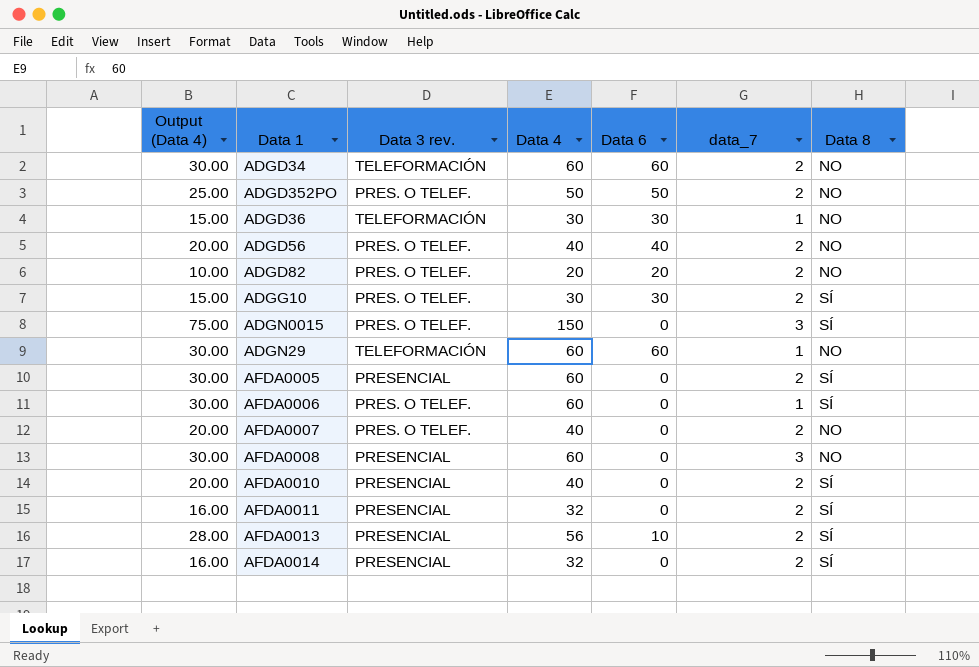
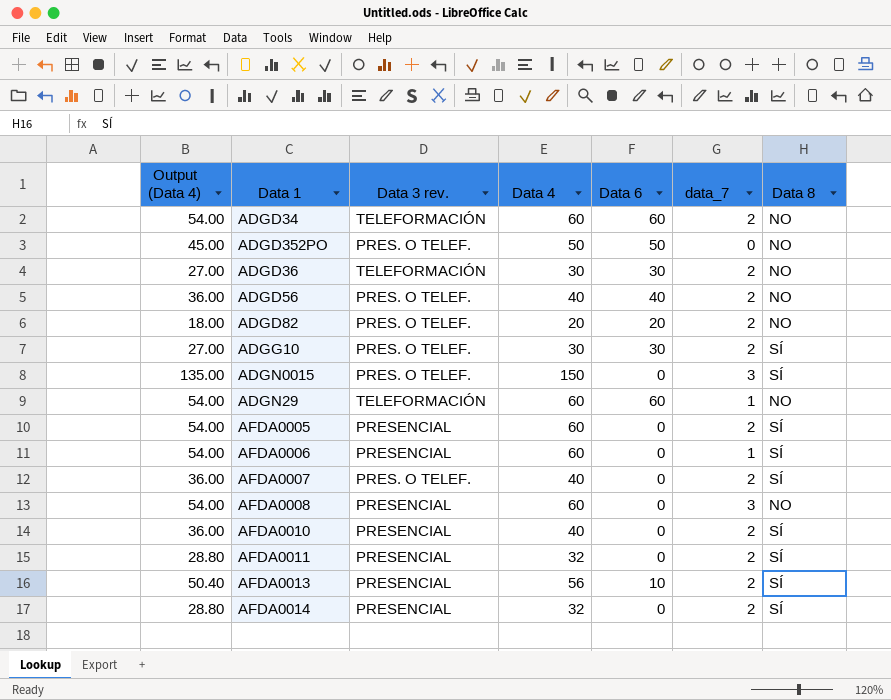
column Output (Data 4) | formula: [Data 4] * 0.5 -> [Data 4] * 0.9
ADGD352PO | data_7: 2 -> 0
ADGD36 | data_7: 1 -> 2
AFDA0006 | Data 3 rev.: PRES. O TELEF. -> PRESENCIAL
AFDA0007 | Data 8: NO -> SÍ

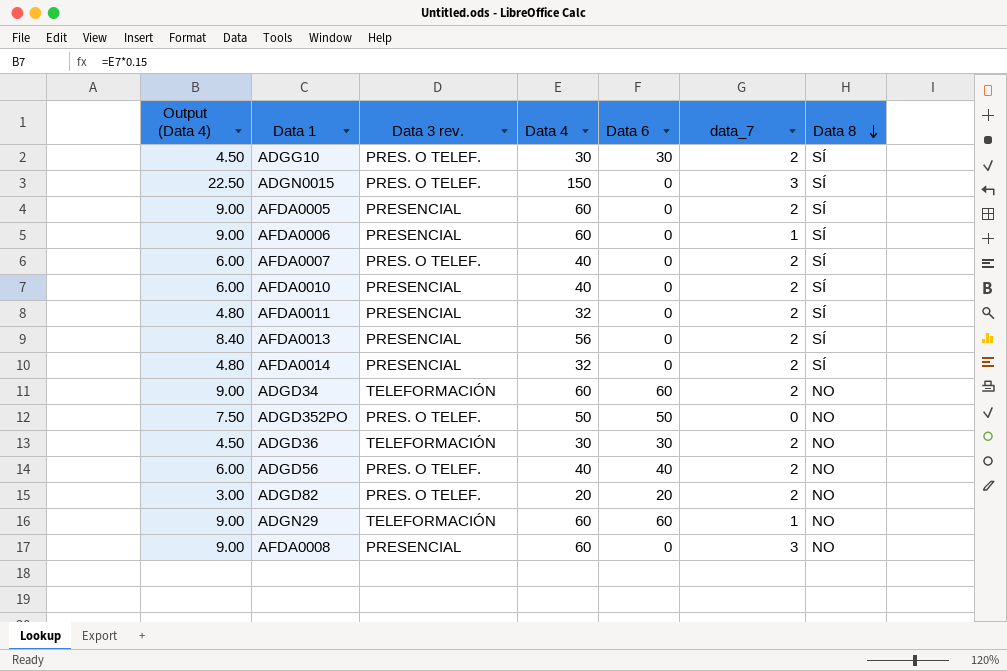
row order: none -> Data 8 descending
column Output (Data 4) | formula: [Data 4] * 0.9 -> [Data 4] * 0.15
AFDA0013 | Data 6: 10 -> 0

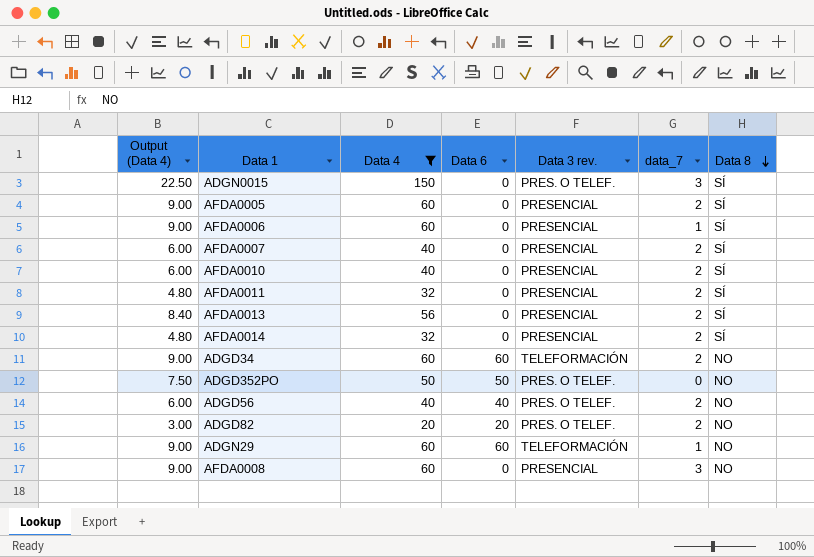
filter: none -> Data 4 != 30
column Data 3 rev. | position: 3 -> 5
AFDA0007 | Data 3 rev.: PRES. O TELEF. -> PRESENCIAL

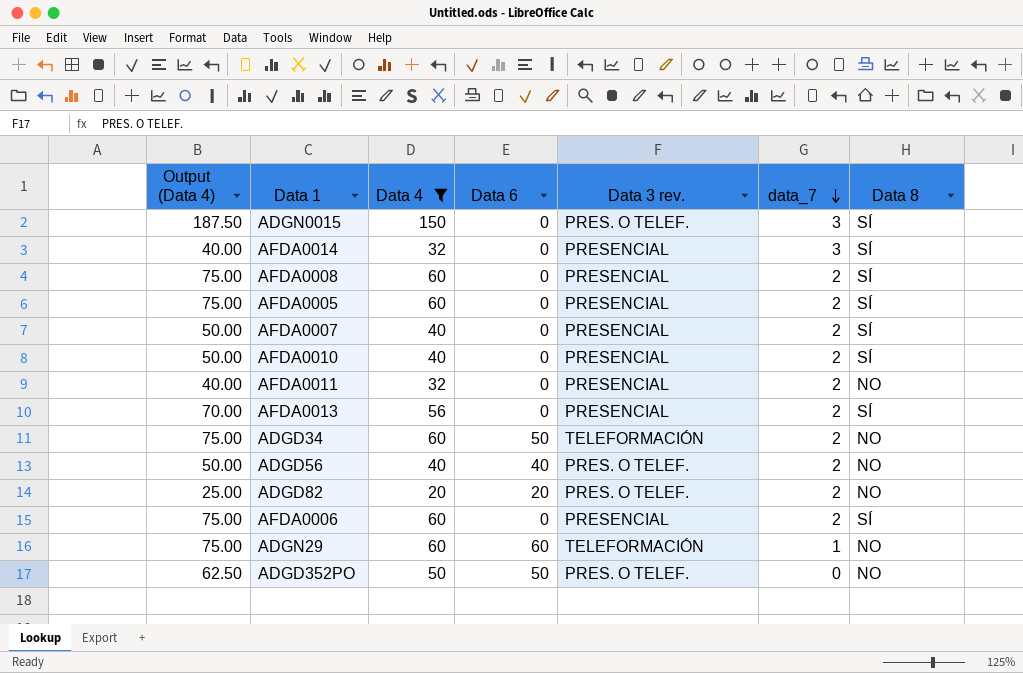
row order: Data 8 descending -> data_7 descending
column Output (Data 4) | formula: [Data 4] * 0.15 -> [Data 4] * 1.25
AFDA0014 | data_7: 2 -> 3
AFDA0008 | data_7: 3 -> 2
AFDA0008 | Data 8: NO -> SÍ
AFDA0011 | Data 8: SÍ -> NO
ADGD34 | Data 6: 60 -> 50
AFDA0006 | data_7: 1 -> 2

